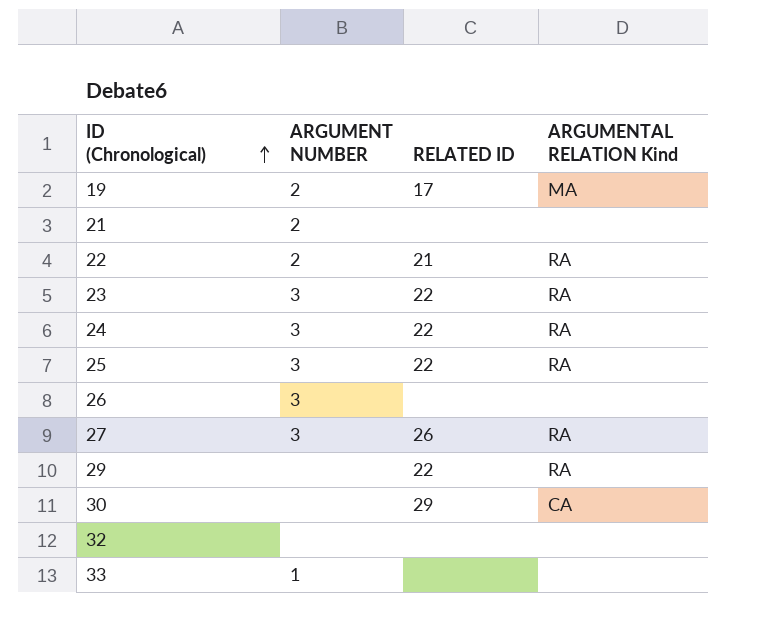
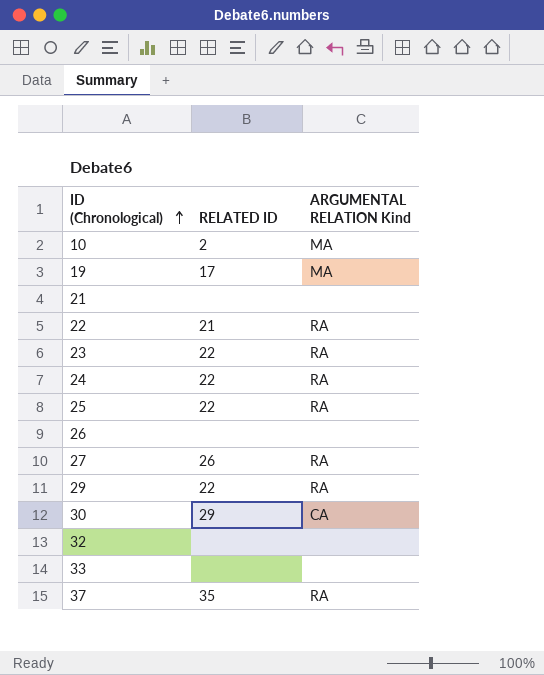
column ARGUMENT NUMBER | position: 2 -> none
row 10: none -> 2 | MA
row 37: none -> 35 | RA

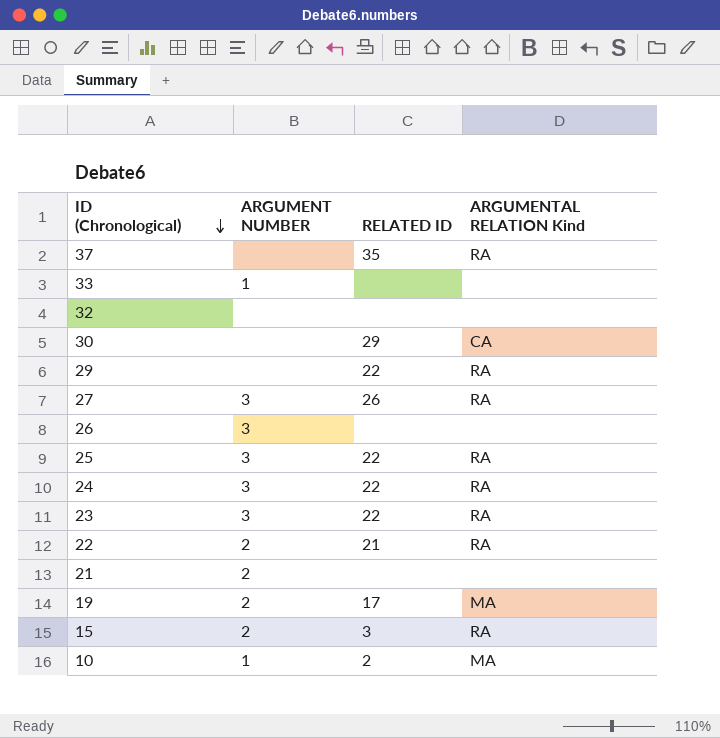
row order: ID (Chronological) ascending -> ID (Chronological) descending
column ARGUMENT NUMBER | position: none -> 2
row 15: none -> 2 | 3 | RA

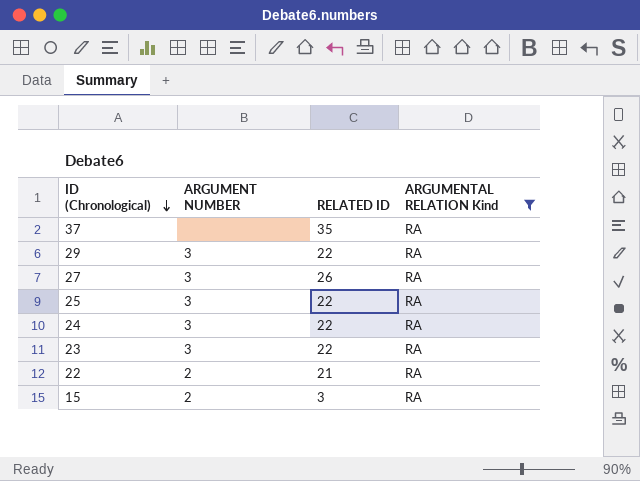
filter: none -> ARGUMENTAL RELATION Kind = RA
29 | ARGUMENT NUMBER: none -> 3

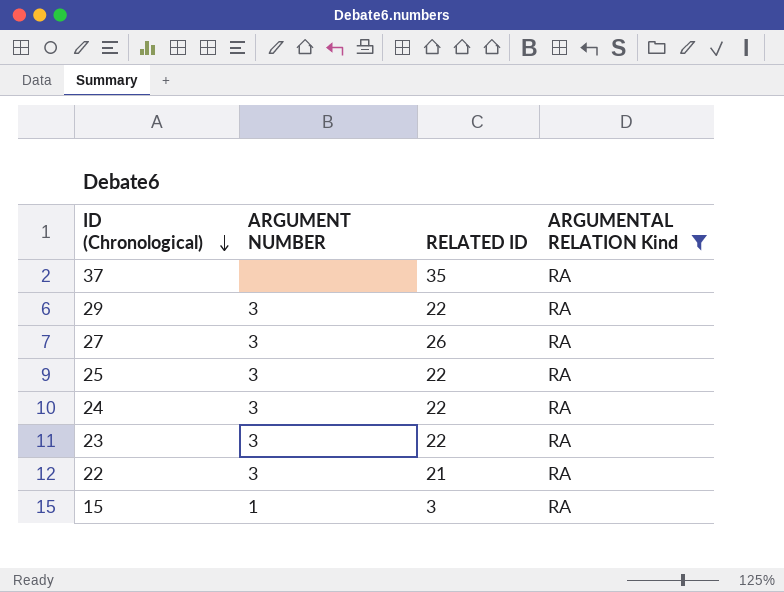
22 | ARGUMENT NUMBER: 2 -> 3
15 | ARGUMENT NUMBER: 2 -> 1

